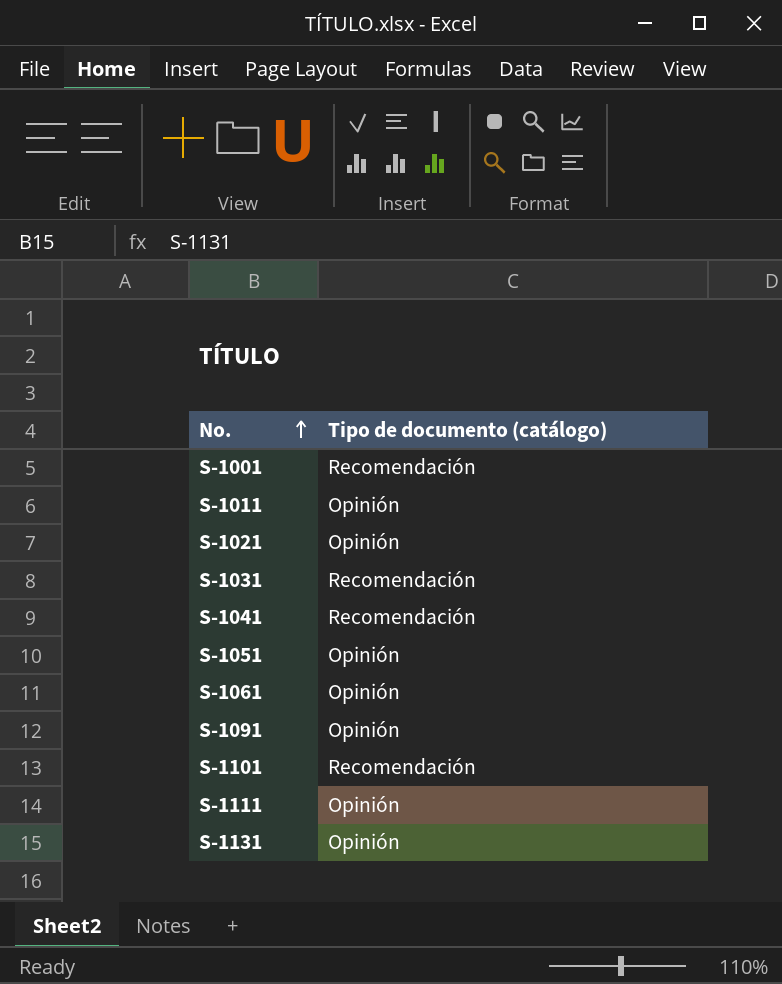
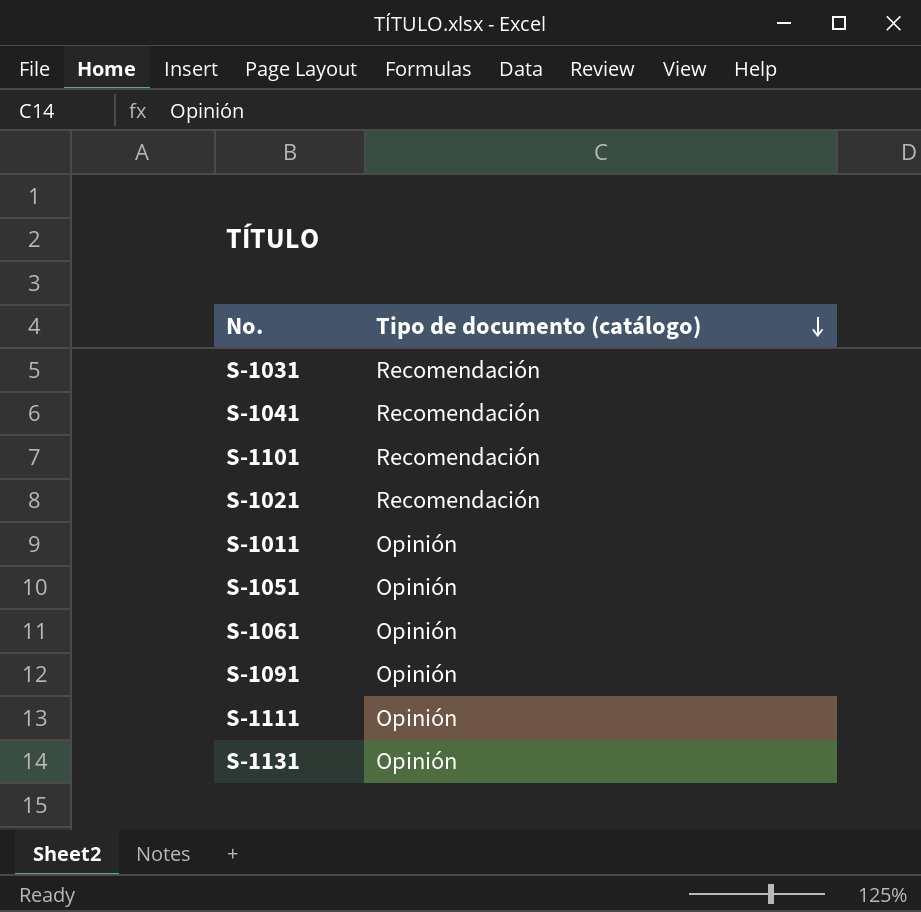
row order: No. ascending -> Tipo de documento (catálogo) descending
row S-1001: Recomendación -> none
S-1021 | Tipo de documento (catálogo): Opinión -> Recomendación

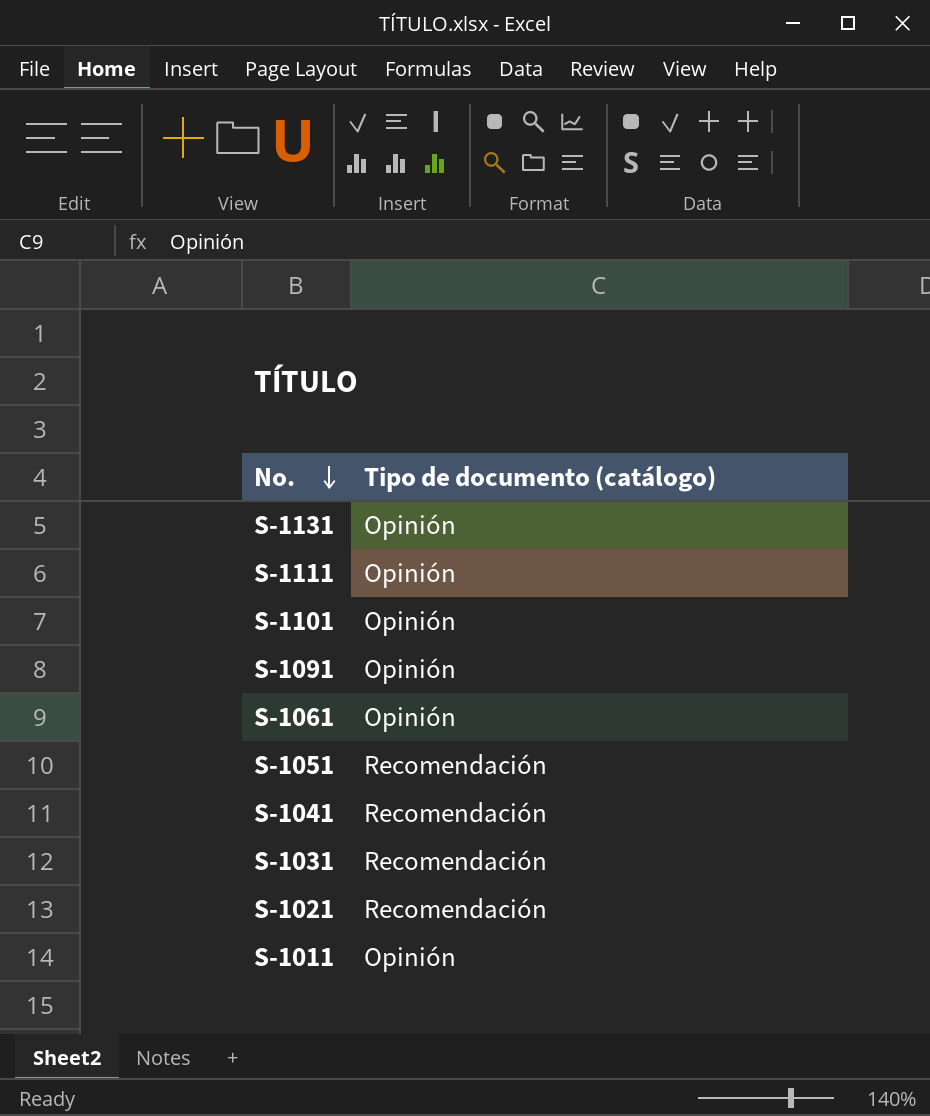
row order: Tipo de documento (catálogo) descending -> No. descending
S-1101 | Tipo de documento (catálogo): Recomendación -> Opinión
S-1051 | Tipo de documento (catálogo): Opinión -> Recomendación

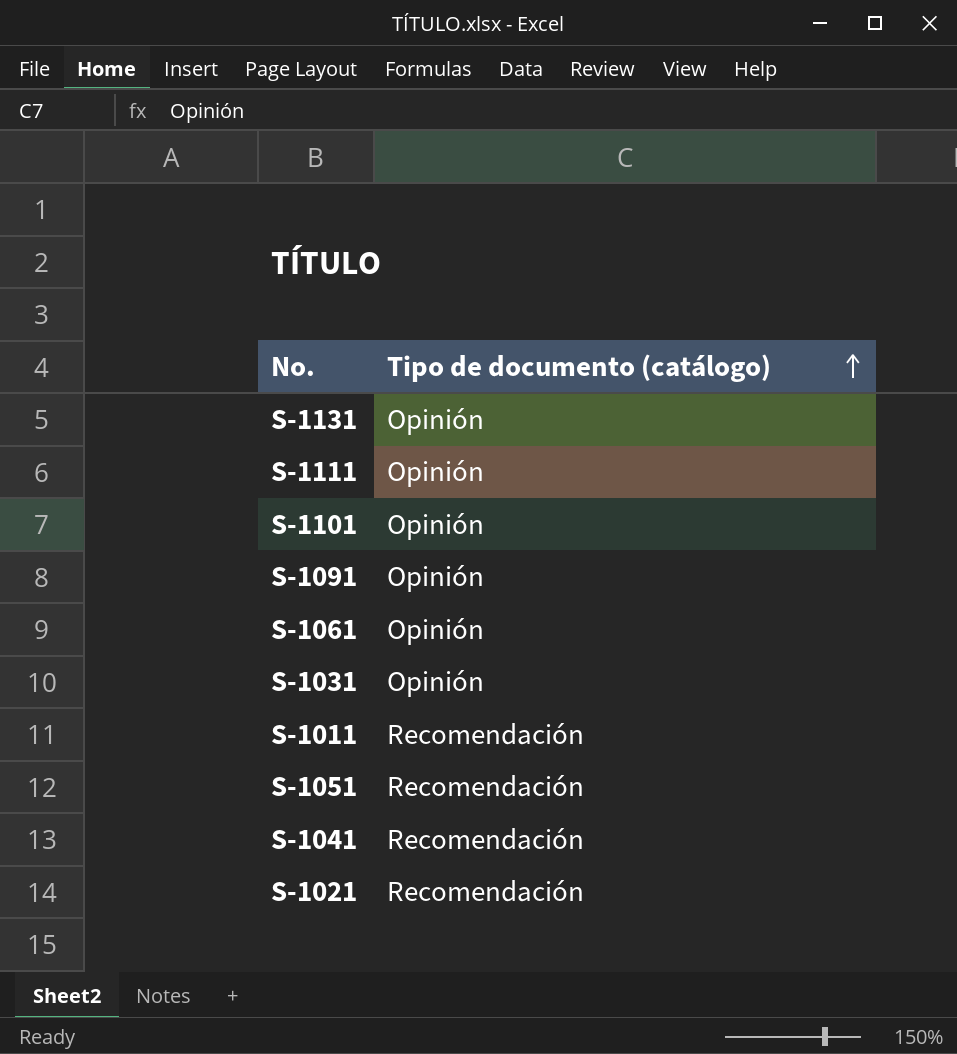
row order: No. descending -> Tipo de documento (catálogo) ascending
S-1031 | Tipo de documento (catálogo): Recomendación -> Opinión
S-1011 | Tipo de documento (catálogo): Opinión -> Recomendación

